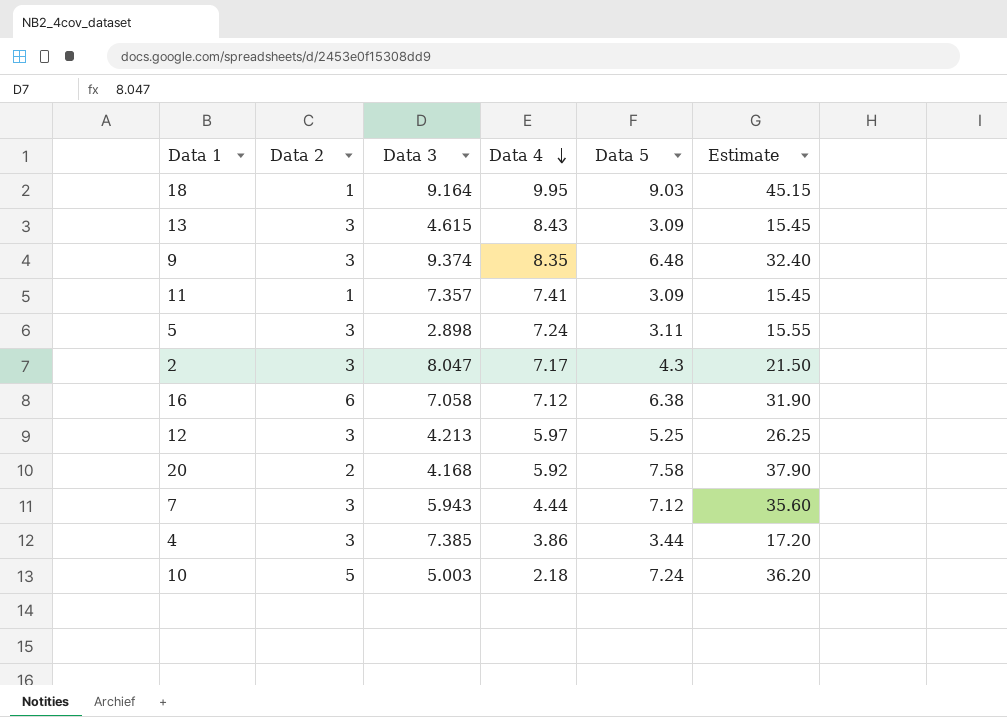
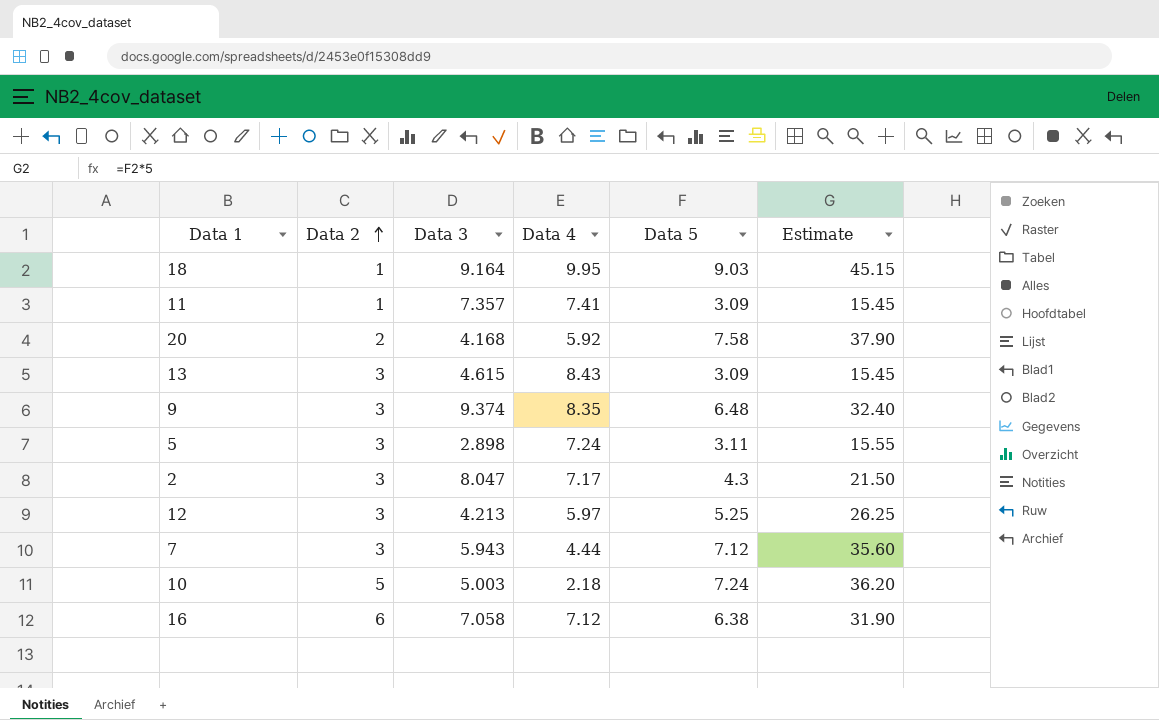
row order: Data 4 descending -> Data 2 ascending
row 4: 3 | 7.385 | 3.86 | 3.44 | 17.20 -> none

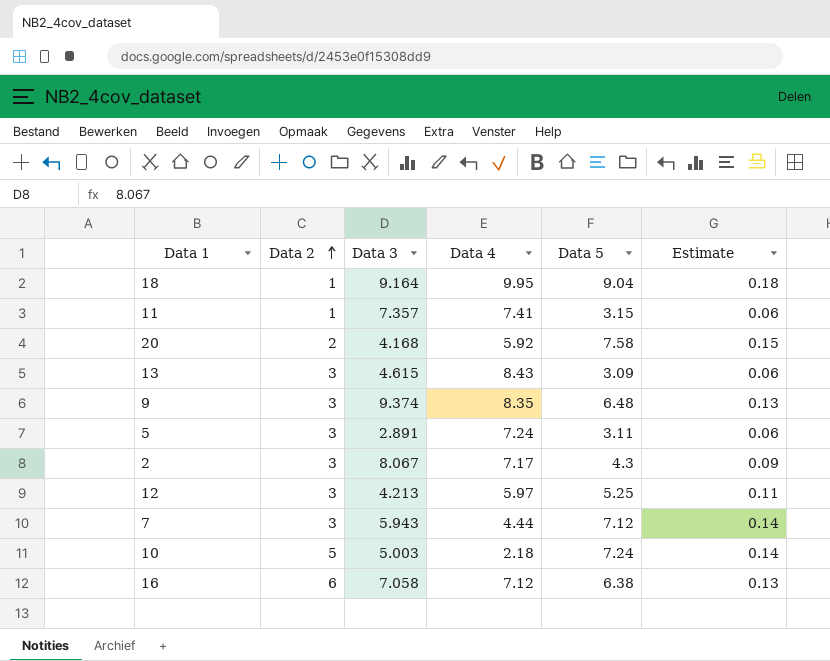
column Estimate | formula: [Data 5] * 5 -> [Data 5] * 0.02
18 | Data 5: 9.03 -> 9.04
11 | Data 5: 3.09 -> 3.15
5 | Data 3: 2.898 -> 2.891
2 | Data 3: 8.047 -> 8.067

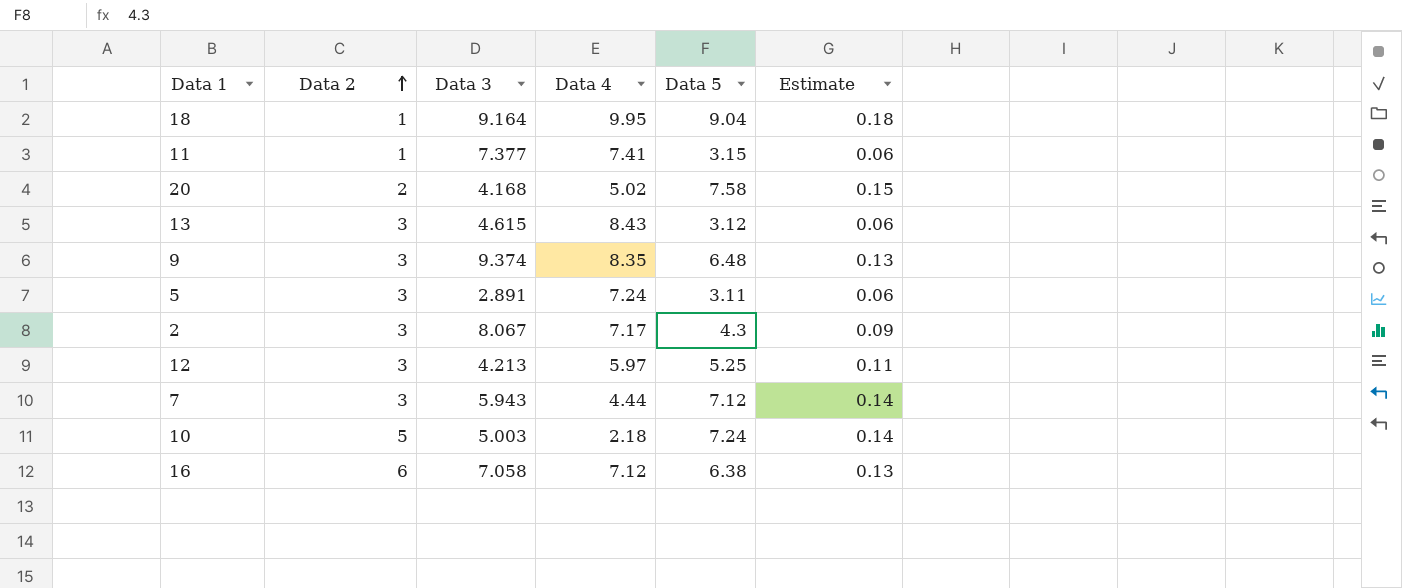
11 | Data 3: 7.357 -> 7.377
20 | Data 4: 5.92 -> 5.02
13 | Data 5: 3.09 -> 3.12

